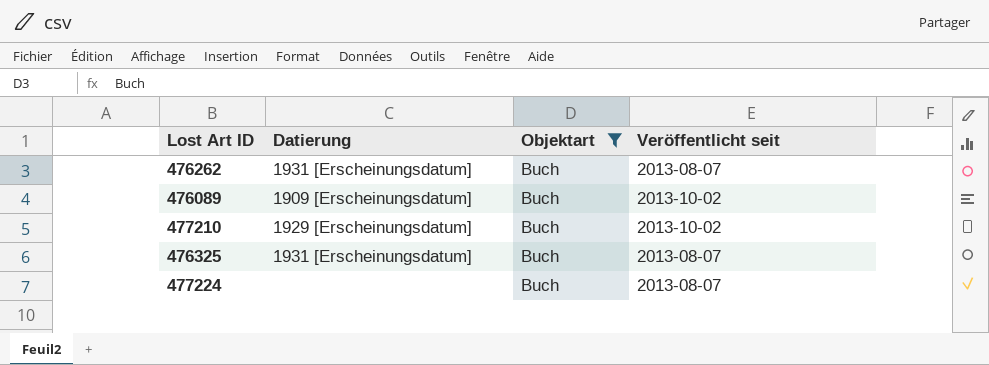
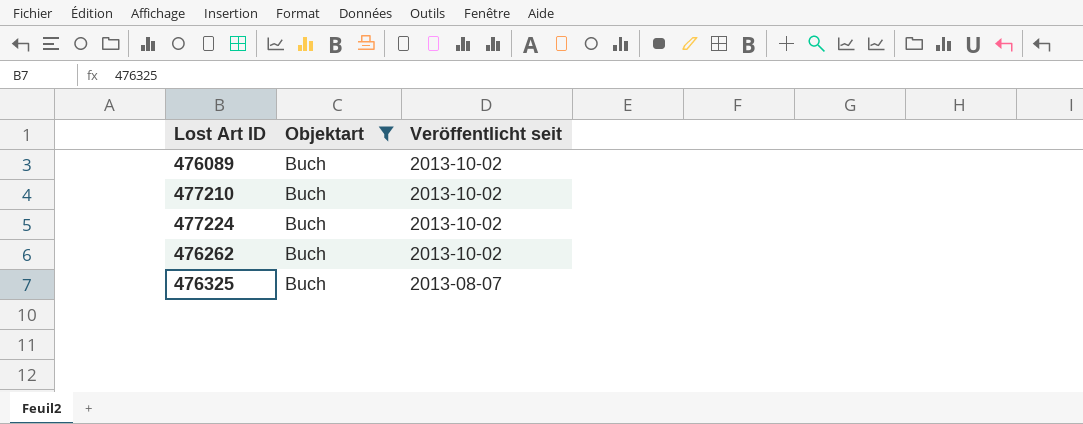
row order: none -> Veröffentlicht seit descending
column Datierung | position: 2 -> none
477224 | Veröffentlicht seit: 2013-08-07 -> 2013-10-02
476262 | Veröffentlicht seit: 2013-08-07 -> 2013-10-02

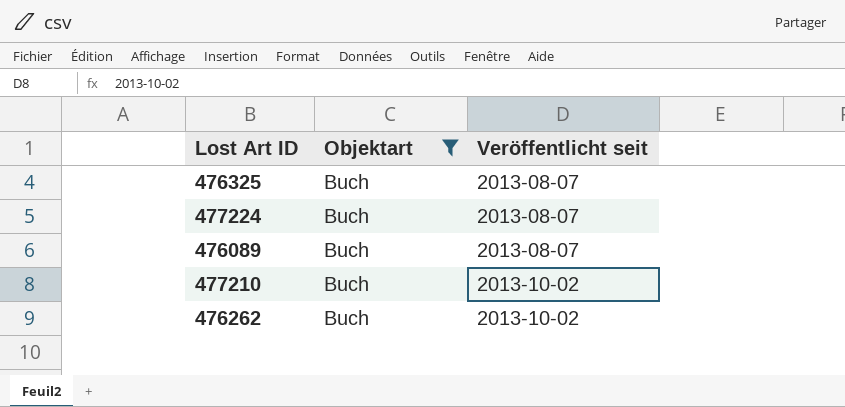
row order: Veröffentlicht seit descending -> Veröffentlicht seit ascending
477224 | Veröffentlicht seit: 2013-10-02 -> 2013-08-07
476089 | Veröffentlicht seit: 2013-10-02 -> 2013-08-07

